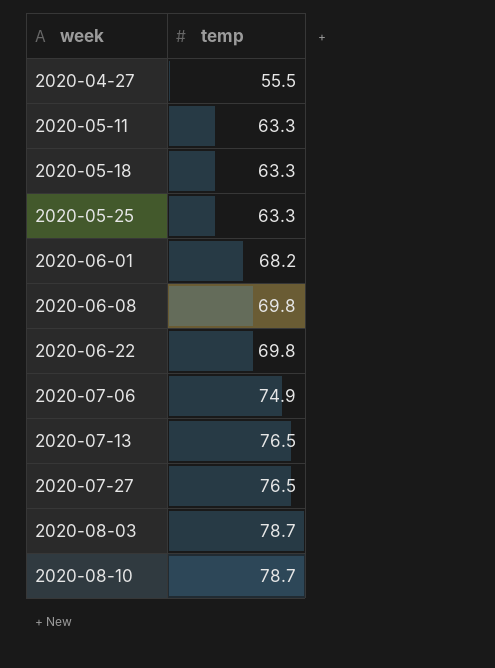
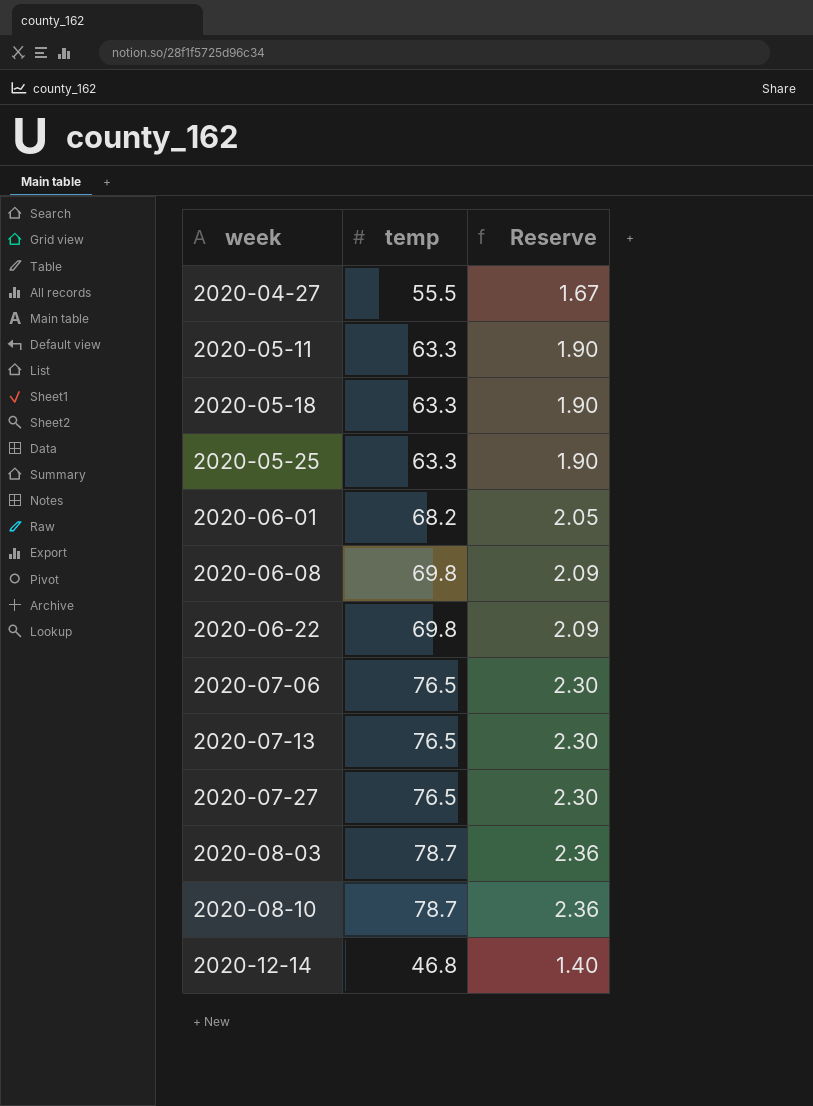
column Reserve | formula: none -> [temp] * 0.03
2020-07-06 | temp: 74.9 -> 76.5
row 2020-12-14: none -> 46.8 | 1.40

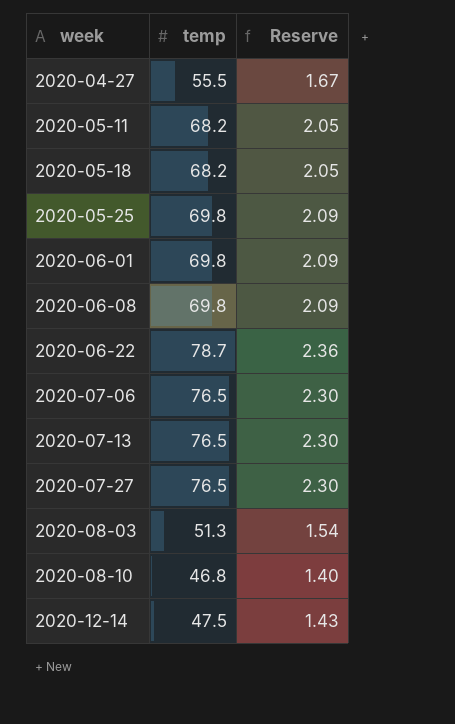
2020-05-11 | temp: 63.3 -> 68.2
2020-05-11 | Reserve: 1.90 -> 2.05
2020-05-18 | temp: 63.3 -> 68.2
2020-05-18 | Reserve: 1.90 -> 2.05
2020-05-25 | temp: 63.3 -> 69.8
2020-05-25 | Reserve: 1.90 -> 2.09
2020-06-01 | temp: 68.2 -> 69.8
2020-06-01 | Reserve: 2.05 -> 2.09
2020-06-22 | temp: 69.8 -> 78.7
2020-06-22 | Reserve: 2.09 -> 2.36
2020-08-03 | temp: 78.7 -> 51.3
2020-08-03 | Reserve: 2.36 -> 1.54
2020-08-10 | temp: 78.7 -> 46.8
2020-08-10 | Reserve: 2.36 -> 1.40
2020-12-14 | temp: 46.8 -> 47.5
2020-12-14 | Reserve: 1.40 -> 1.43

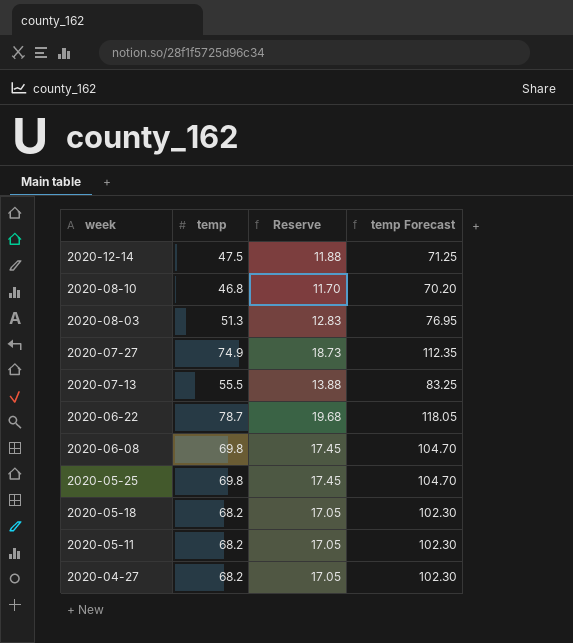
row order: week ascending -> week descending
column Reserve | formula: [temp] * 0.03 -> [temp] * 0.25
column temp Forecast | formula: none -> [temp] * 1.5
row 2020-06-01: 69.8 | 2.09 -> none
row 2020-07-06: 76.5 | 2.30 -> none
2020-07-27 | temp: 76.5 -> 74.9
2020-07-13 | temp: 76.5 -> 55.5
2020-04-27 | temp: 55.5 -> 68.2

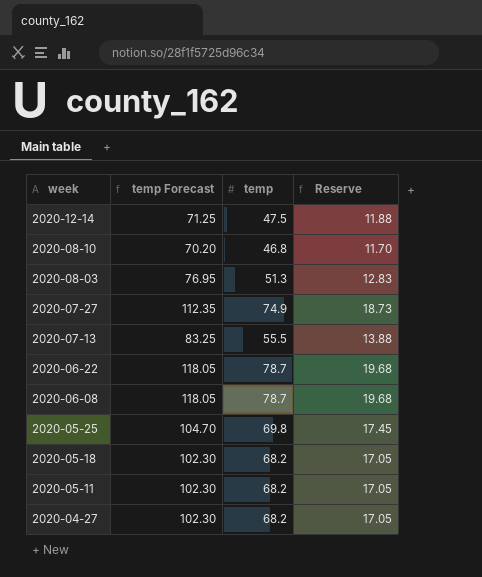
column temp Forecast | position: 4 -> 2
2020-06-08 | temp Forecast: 104.70 -> 118.05
2020-06-08 | temp: 69.8 -> 78.7
2020-06-08 | Reserve: 17.45 -> 19.68

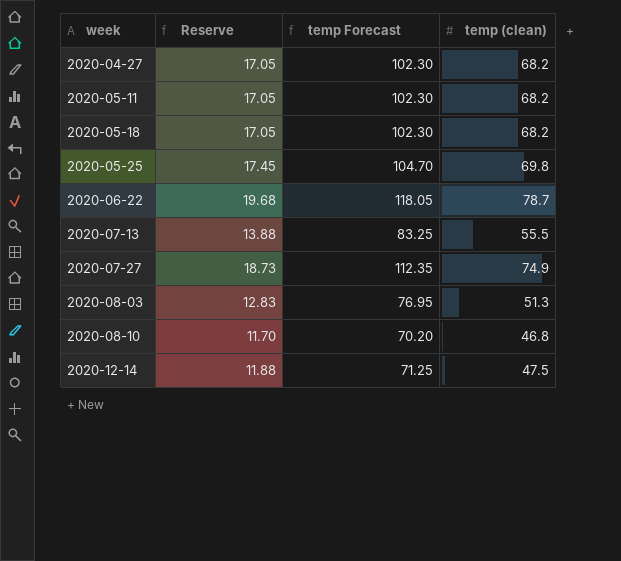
row order: week descending -> week ascending
column Reserve | position: 4 -> 2
column name: temp -> temp (clean)
row 2020-06-08: 118.05 | 78.7 | 19.68 -> none

